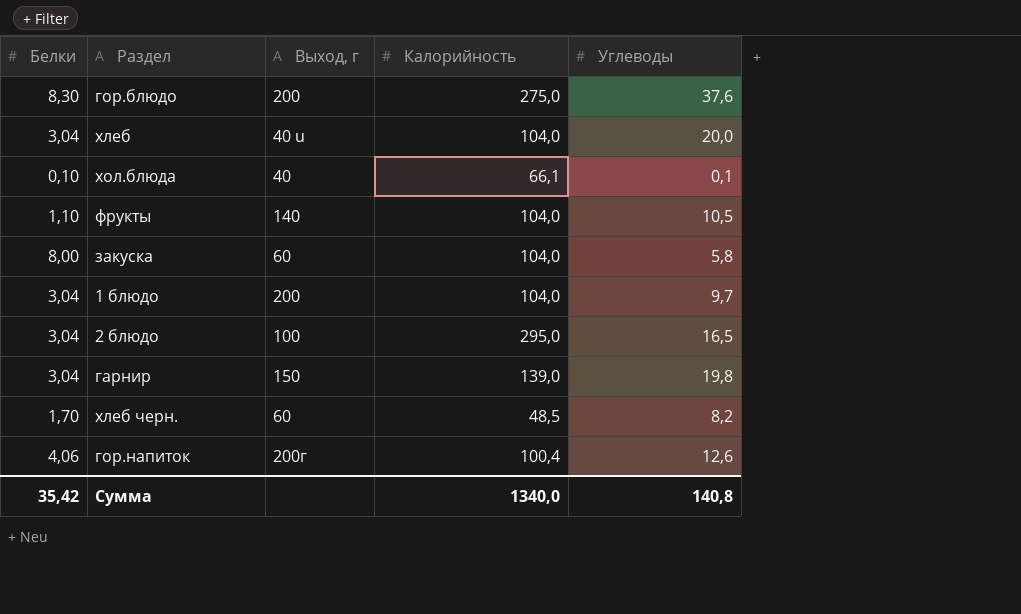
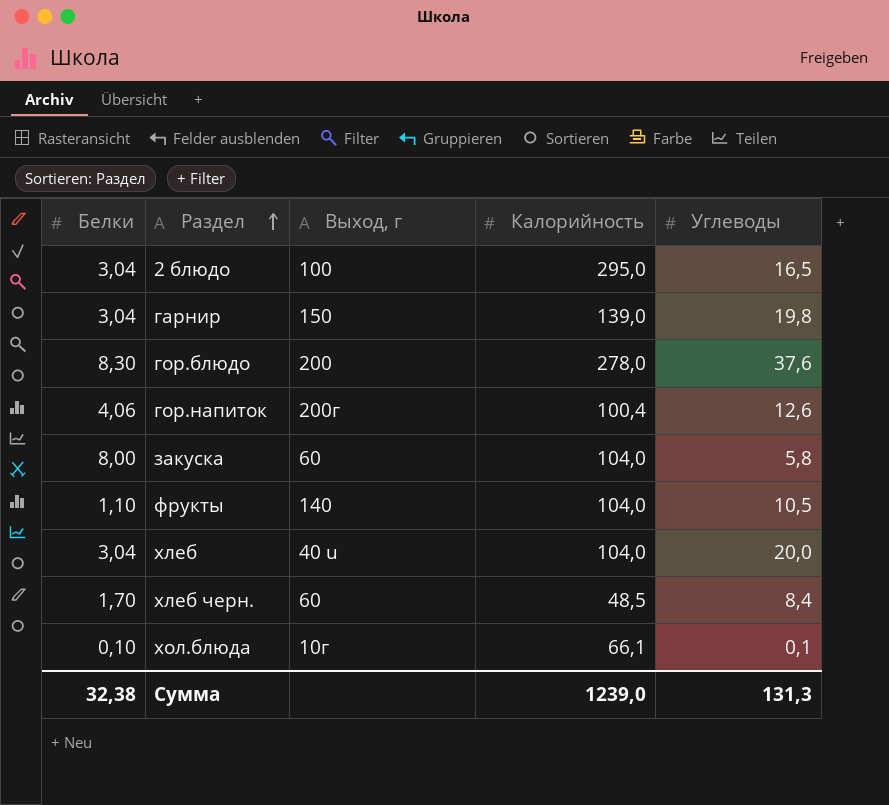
row order: none -> Раздел ascending
row 1 блюдо: 3,04 | 200 | 104,0 | 9,7 -> none
гор.блюдо | Калорийность: 275,0 -> 278,0
хлеб черн. | Углеводы: 8,2 -> 8,4
хол.блюда | Выход, г: 40 -> 10г
Сумма | Белки: 35,42 -> 32,38
Сумма | Калорийность: 1340,0 -> 1239,0
Сумма | Углеводы: 140,8 -> 131,3

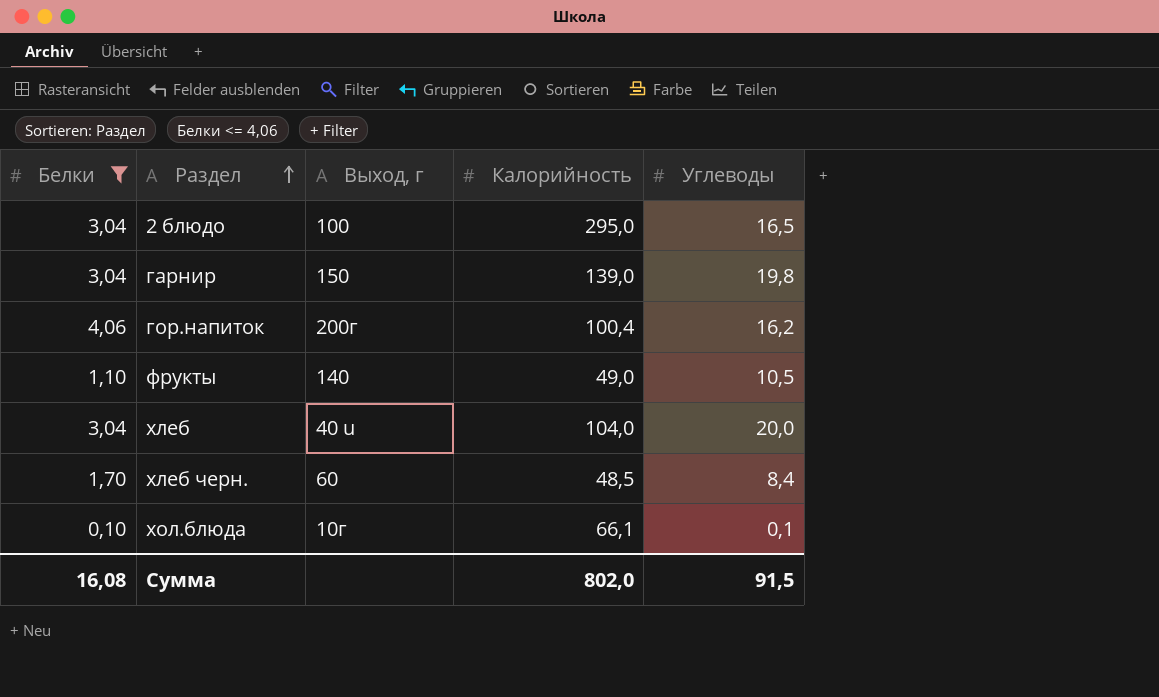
filter: none -> Белки <= 4,06
гор.напиток | Углеводы: 12,6 -> 16,2
фрукты | Калорийность: 104,0 -> 49,0
Сумма | Белки: 32,38 -> 16,08
Сумма | Калорийность: 1239,0 -> 802,0
Сумма | Углеводы: 131,3 -> 91,5

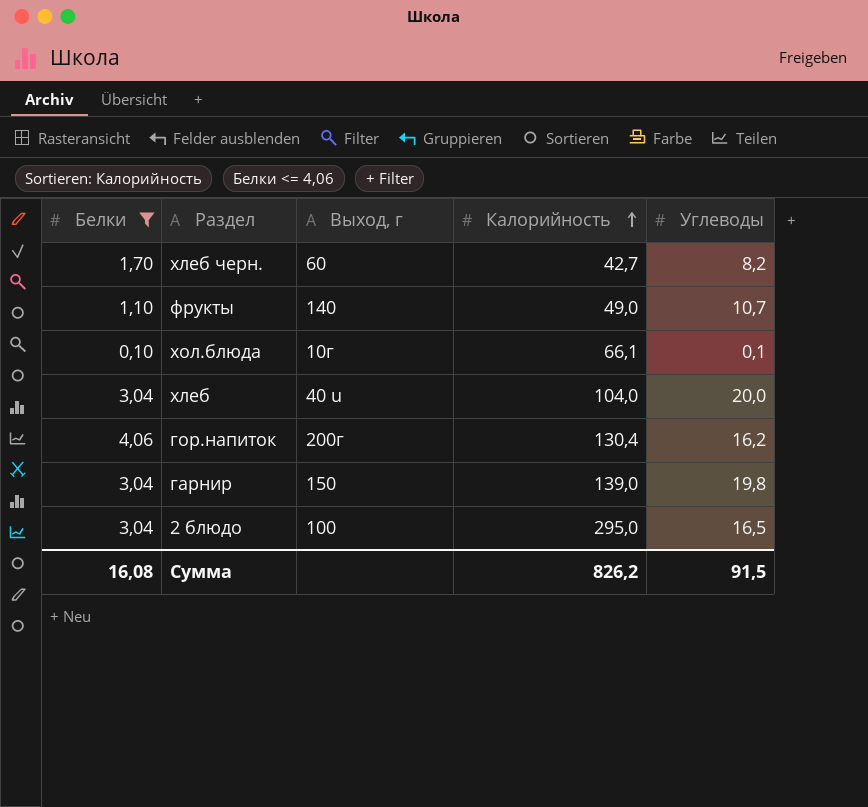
row order: Раздел ascending -> Калорийность ascending
хлеб черн. | Калорийность: 48,5 -> 42,7
хлеб черн. | Углеводы: 8,4 -> 8,2
фрукты | Углеводы: 10,5 -> 10,7
гор.напиток | Калорийность: 100,4 -> 130,4
Сумма | Калорийность: 802,0 -> 826,2

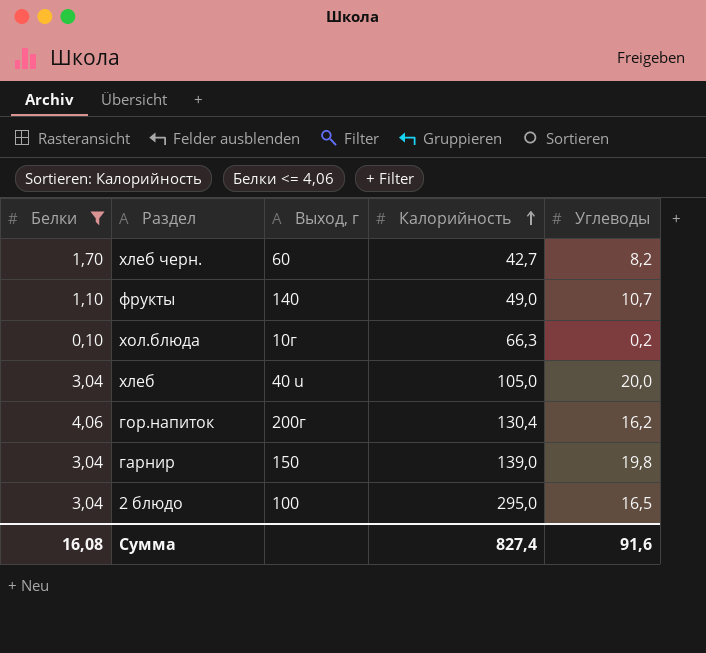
хол.блюда | Калорийность: 66,1 -> 66,3
хол.блюда | Углеводы: 0,1 -> 0,2
хлеб | Калорийность: 104,0 -> 105,0
Сумма | Калорийность: 826,2 -> 827,4
Сумма | Углеводы: 91,5 -> 91,6

